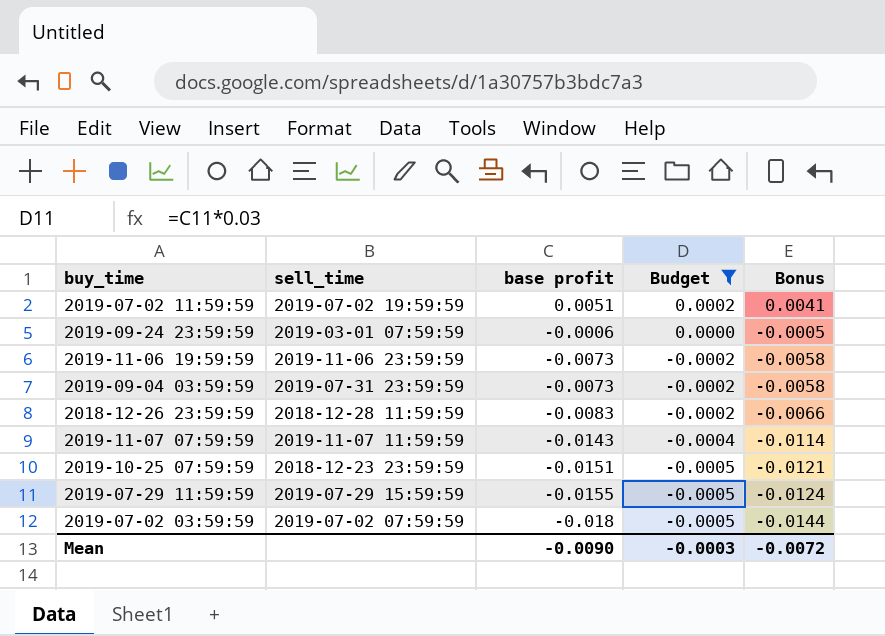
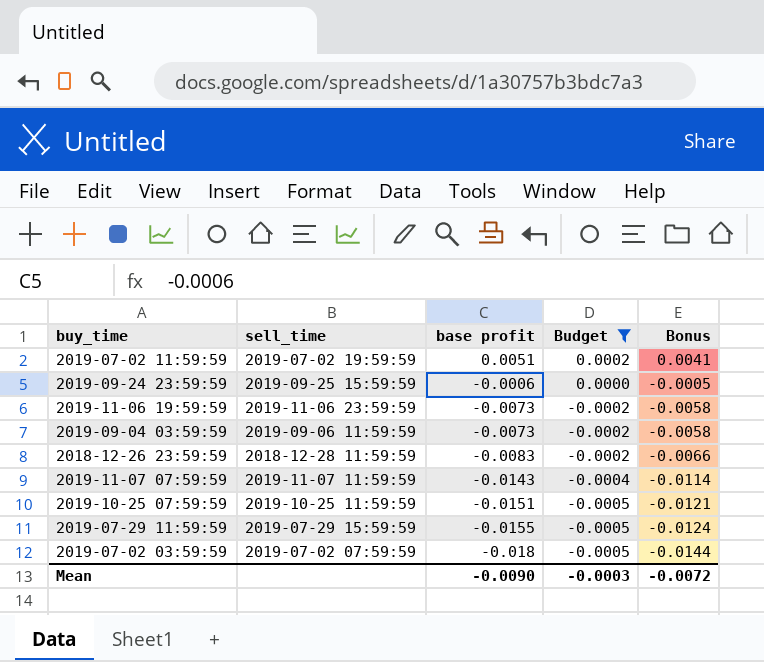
2019-09-24 23:59:59 | sell_time: 2019-03-01 07:59:59 -> 2019-09-25 15:59:59
2019-09-04 03:59:59 | sell_time: 2019-07-31 23:59:59 -> 2019-09-06 11:59:59
2019-10-25 07:59:59 | sell_time: 2018-12-23 23:59:59 -> 2019-10-25 11:59:59

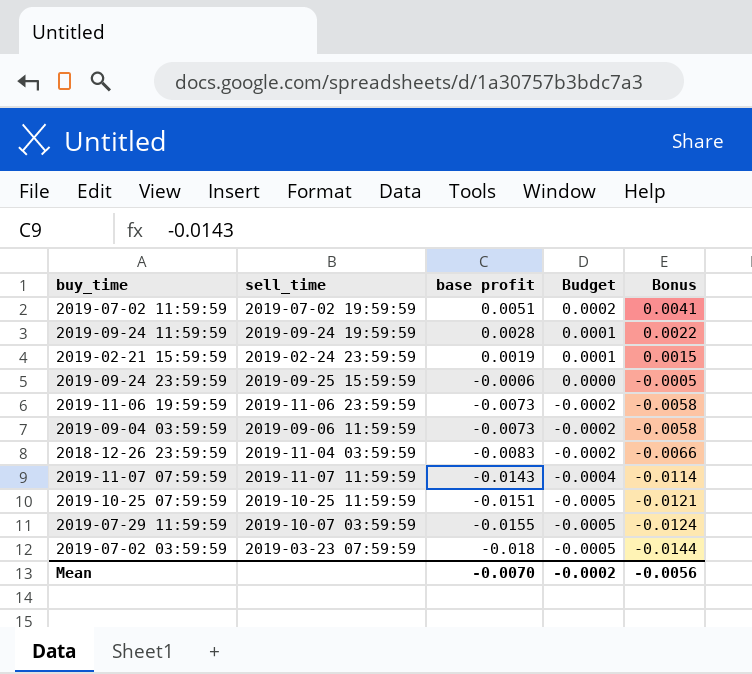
filter: Budget != 0.0001 -> none
2018-12-26 23:59:59 | sell_time: 2018-12-28 11:59:59 -> 2019-11-04 03:59:59
2019-07-29 11:59:59 | sell_time: 2019-07-29 15:59:59 -> 2019-10-07 03:59:59
2019-07-02 03:59:59 | sell_time: 2019-07-02 07:59:59 -> 2019-03-23 07:59:59
Mean | base profit: -0.0090 -> -0.0070
Mean | Budget: -0.0003 -> -0.0002
Mean | Bonus: -0.0072 -> -0.0056

